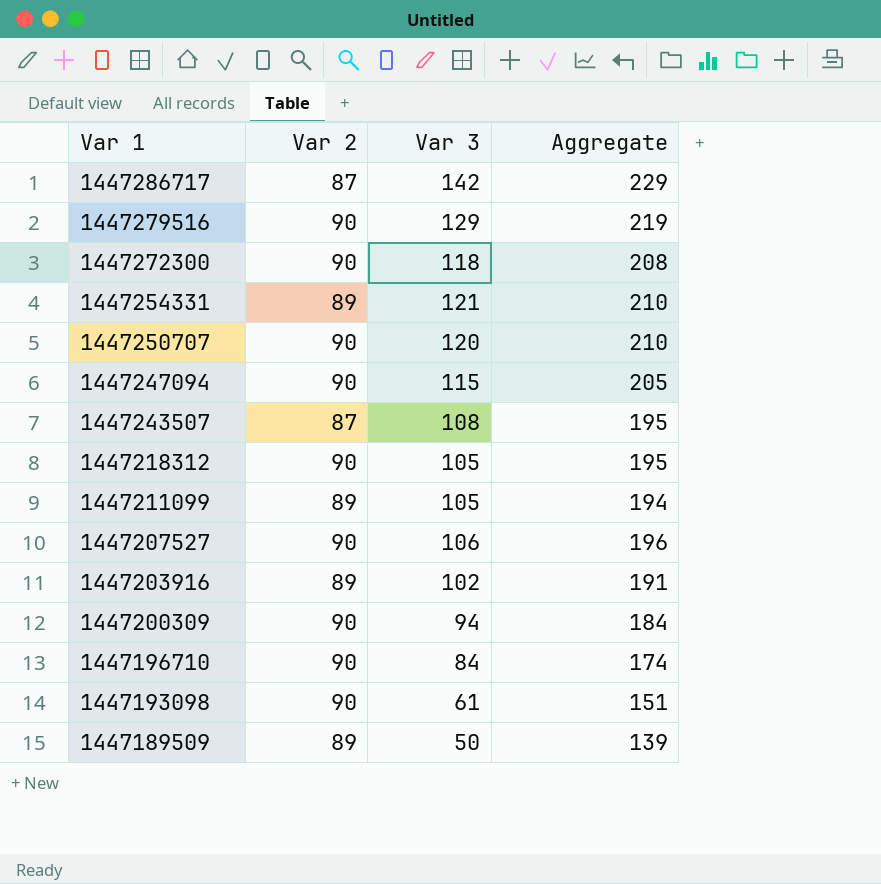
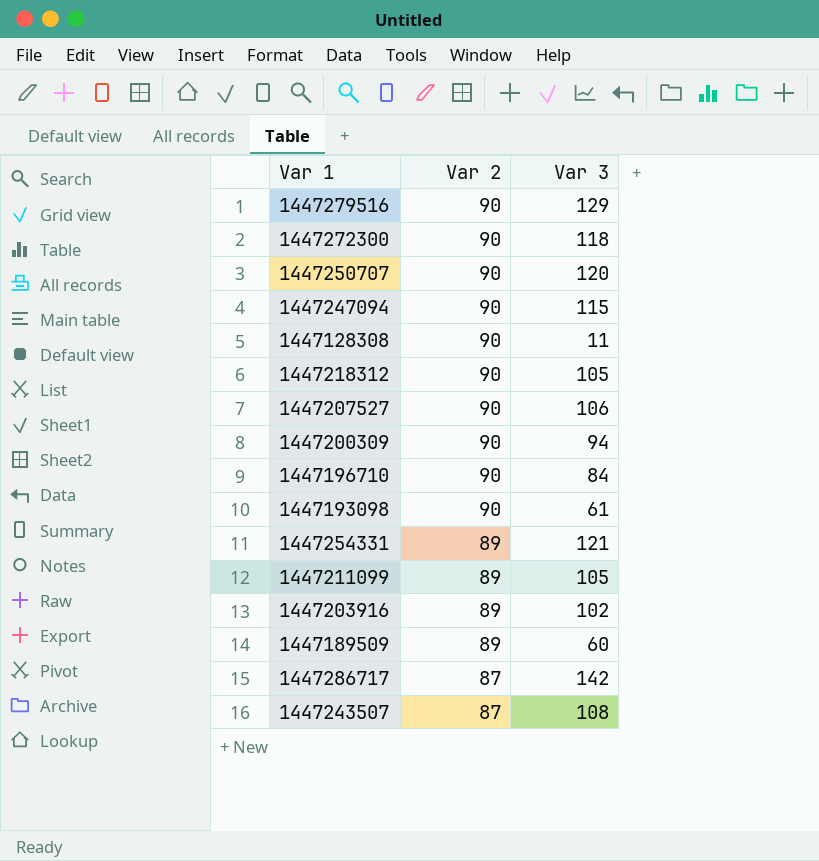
row order: Var 1 descending -> Var 2 descending
column Aggregate | formula: [Var 2] + [Var 3] -> none
row 1447128308: none -> 90 | 11
1447189509 | Var 3: 50 -> 60

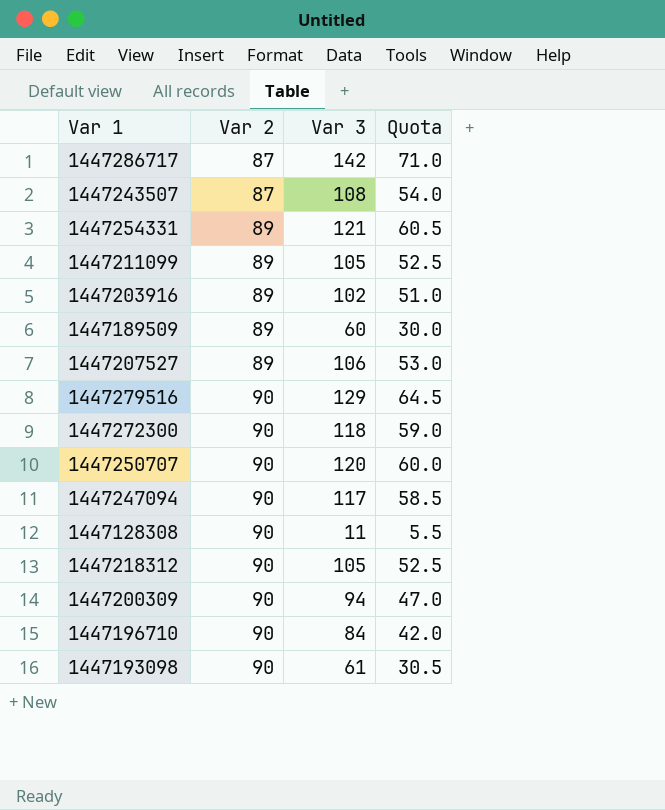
row order: Var 2 descending -> Var 2 ascending
column Quota | formula: none -> [Var 3] * 0.5
1447207527 | Var 2: 90 -> 89
1447247094 | Var 3: 115 -> 117

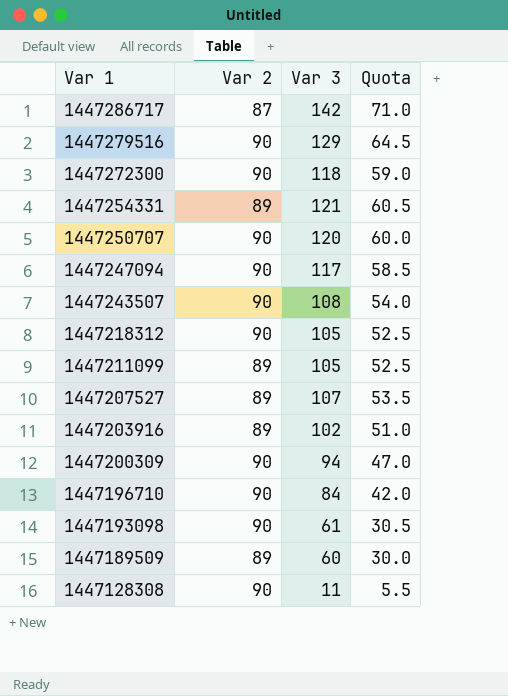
row order: Var 2 ascending -> Var 1 descending
1447243507 | Var 2: 87 -> 90
1447207527 | Var 3: 106 -> 107
1447207527 | Quota: 53.0 -> 53.5

